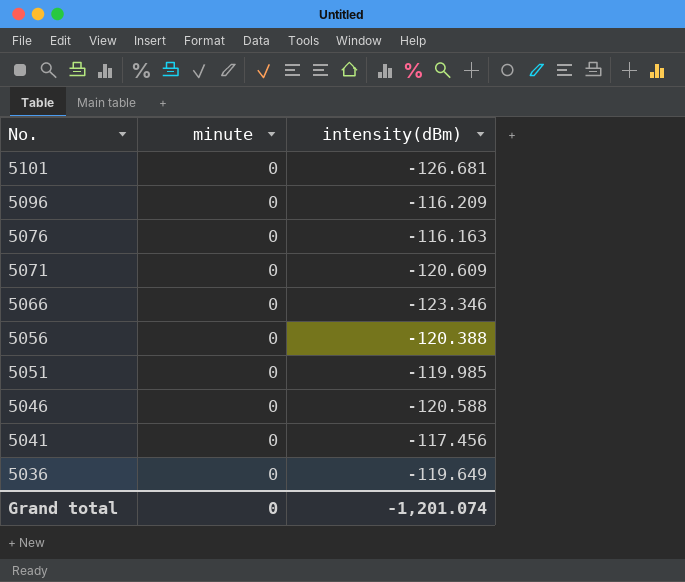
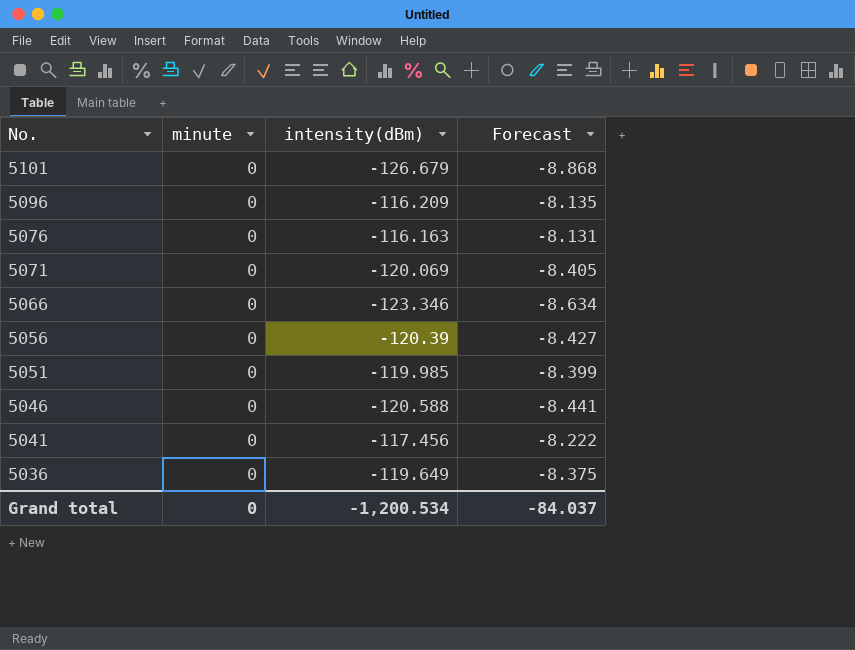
column Forecast | formula: none -> [intensity(dBm)] * 0.07
5101 | intensity(dBm): -126.681 -> -126.679
5071 | intensity(dBm): -120.609 -> -120.069
5056 | intensity(dBm): -120.388 -> -120.39
Grand total | intensity(dBm): -1,201.074 -> -1,200.534

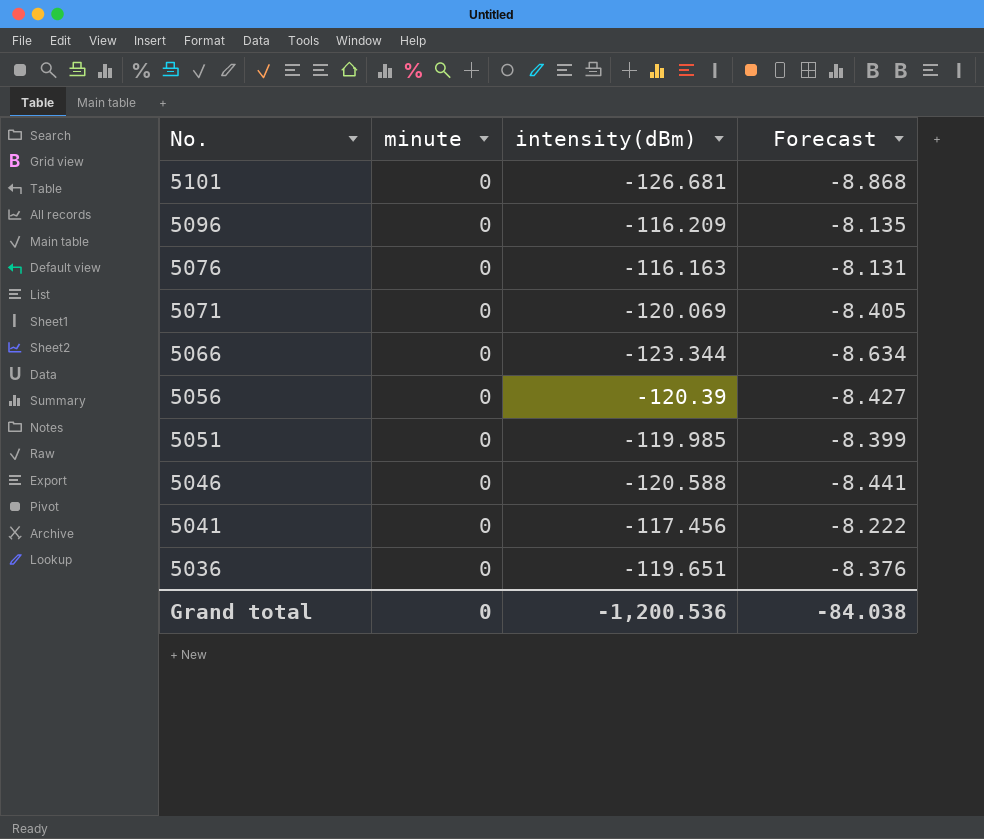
5101 | intensity(dBm): -126.679 -> -126.681
5066 | intensity(dBm): -123.346 -> -123.344
5036 | intensity(dBm): -119.649 -> -119.651
5036 | Forecast: -8.375 -> -8.376
Grand total | intensity(dBm): -1,200.534 -> -1,200.536
Grand total | Forecast: -84.037 -> -84.038

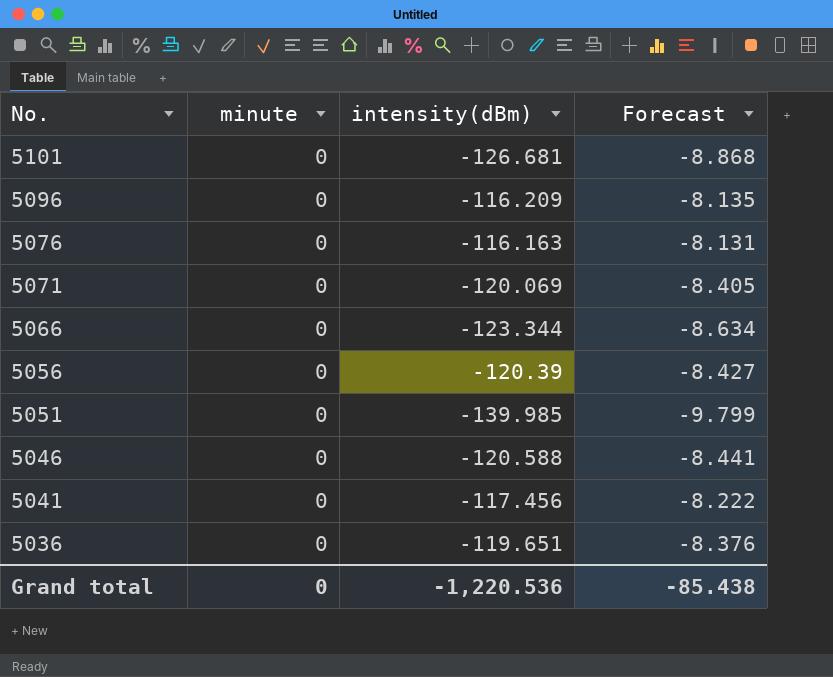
5051 | intensity(dBm): -119.985 -> -139.985
5051 | Forecast: -8.399 -> -9.799
Grand total | intensity(dBm): -1,200.536 -> -1,220.536
Grand total | Forecast: -84.038 -> -85.438

